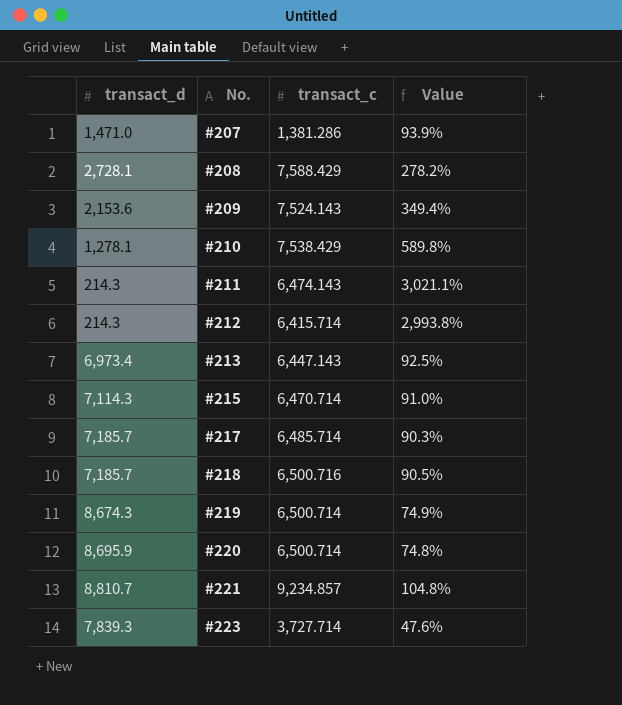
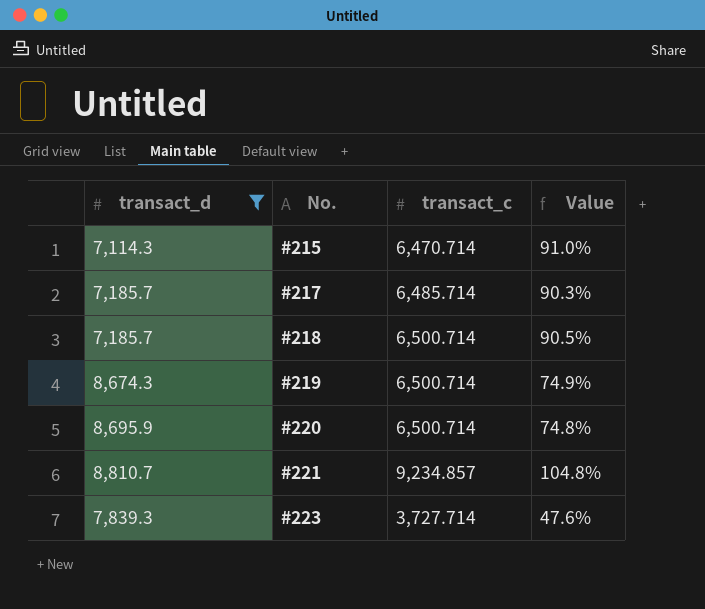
filter: none -> transact_d >= 7,114.3
#218 | transact_c: 6,500.716 -> 6,500.714

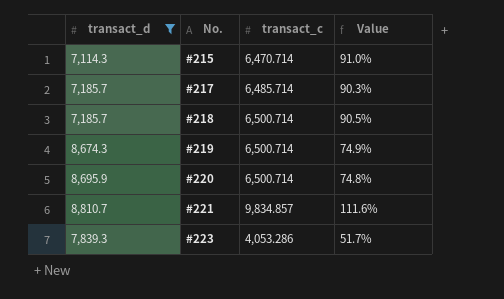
#221 | transact_c: 9,234.857 -> 9,834.857
#221 | Value: 104.8% -> 111.6%
#223 | transact_c: 3,727.714 -> 4,053.286
#223 | Value: 47.6% -> 51.7%

